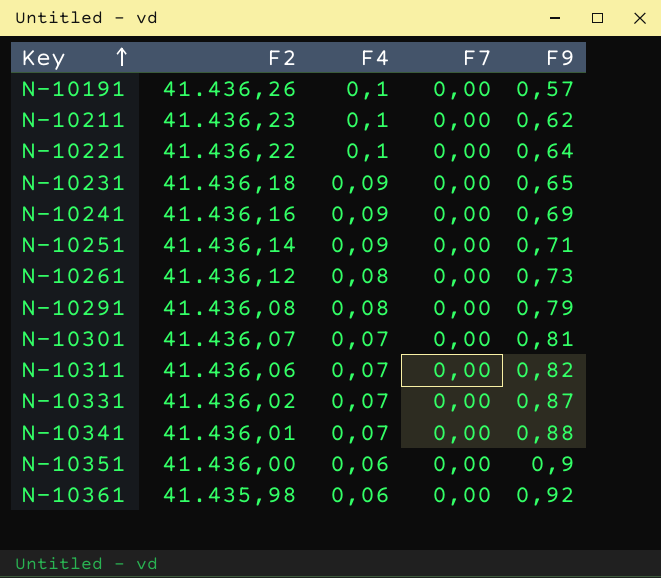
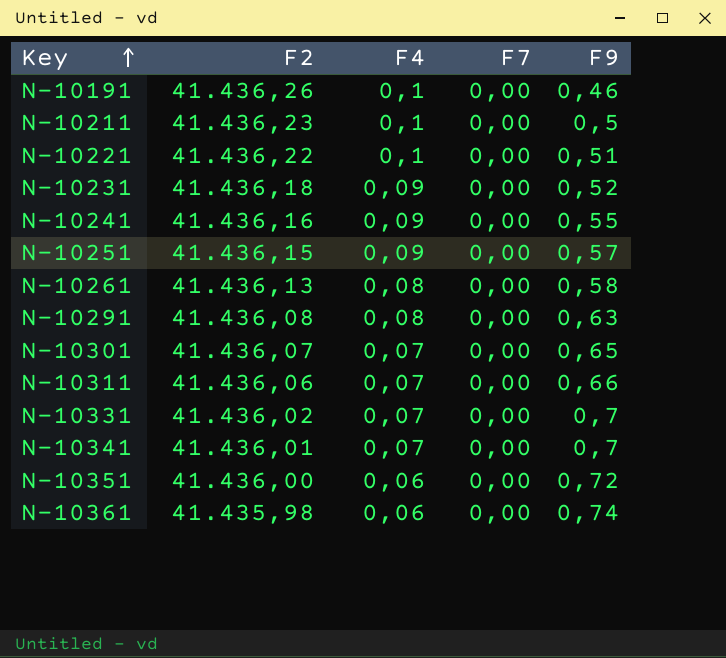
N-10191 | F9: 0,57 -> 0,46
N-10211 | F9: 0,62 -> 0,5
N-10221 | F9: 0,64 -> 0,51
N-10231 | F9: 0,65 -> 0,52
N-10241 | F9: 0,69 -> 0,55
N-10251 | F2: 41.436,14 -> 41.436,15
N-10251 | F9: 0,71 -> 0,57
N-10261 | F2: 41.436,12 -> 41.436,13
N-10261 | F9: 0,73 -> 0,58
N-10291 | F9: 0,79 -> 0,63
N-10301 | F9: 0,81 -> 0,65
N-10311 | F9: 0,82 -> 0,66
N-10331 | F9: 0,87 -> 0,7
N-10341 | F9: 0,88 -> 0,7
N-10351 | F9: 0,9 -> 0,72
N-10361 | F9: 0,92 -> 0,74

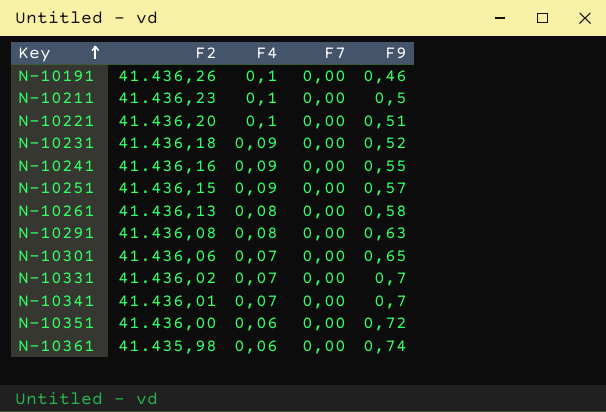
row N-10311: 41.436,06 | 0,07 | 0,00 | 0,66 -> none
N-10221 | F2: 41.436,22 -> 41.436,20
N-10301 | F2: 41.436,07 -> 41.436,06

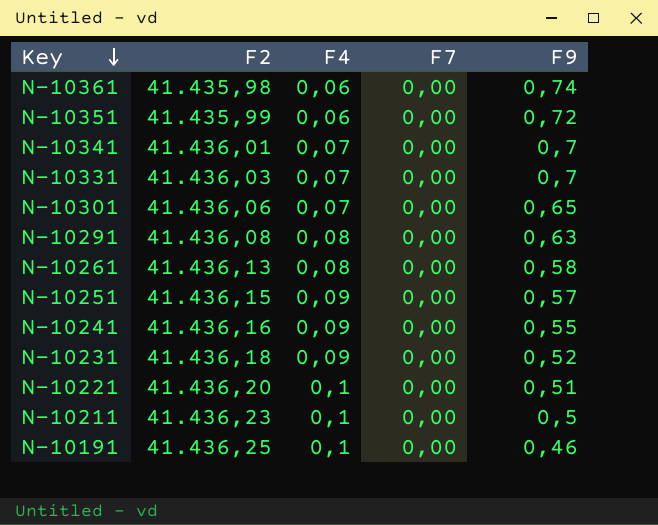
row order: Key ascending -> Key descending
N-10351 | F2: 41.436,00 -> 41.435,99
N-10331 | F2: 41.436,02 -> 41.436,03
N-10191 | F2: 41.436,26 -> 41.436,25

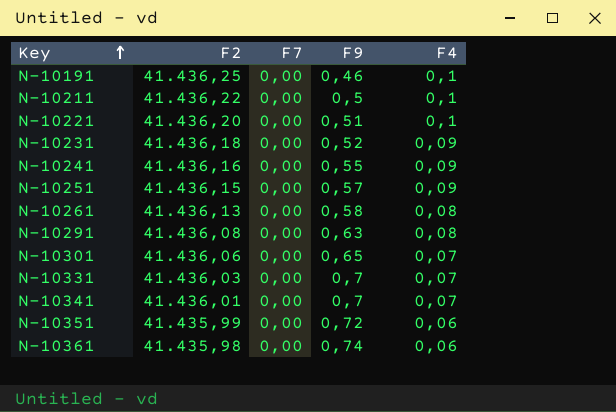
row order: Key descending -> Key ascending
column F4 | position: 3 -> 5
N-10211 | F2: 41.436,23 -> 41.436,22

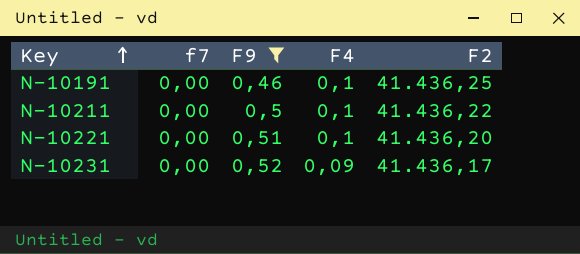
filter: none -> F9 <= 0,52
column name: F7 -> f7
column F2 | position: 2 -> 5
N-10231 | F2: 41.436,18 -> 41.436,17

